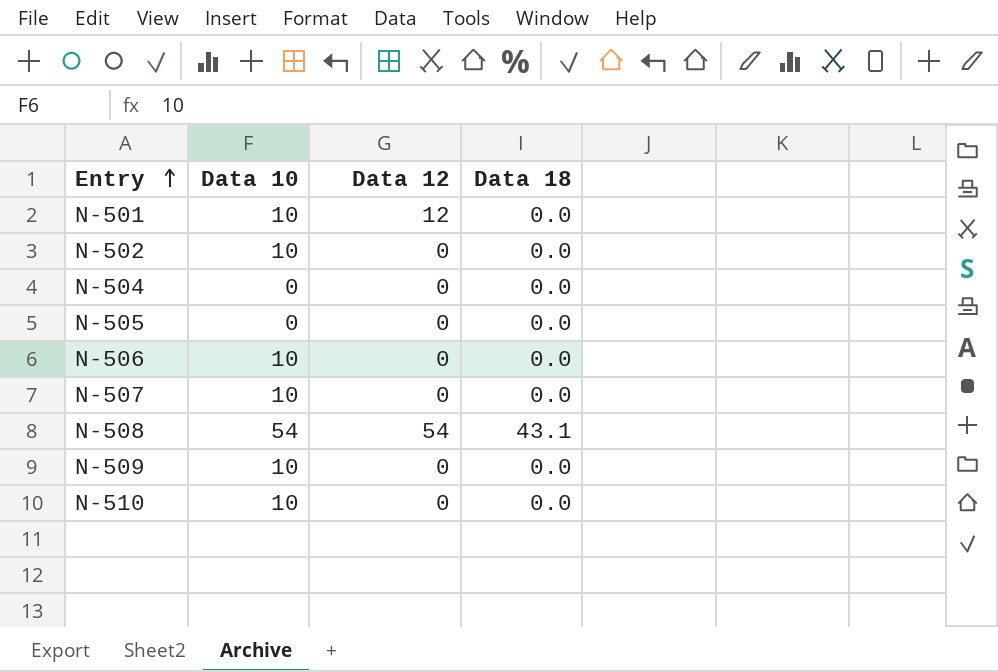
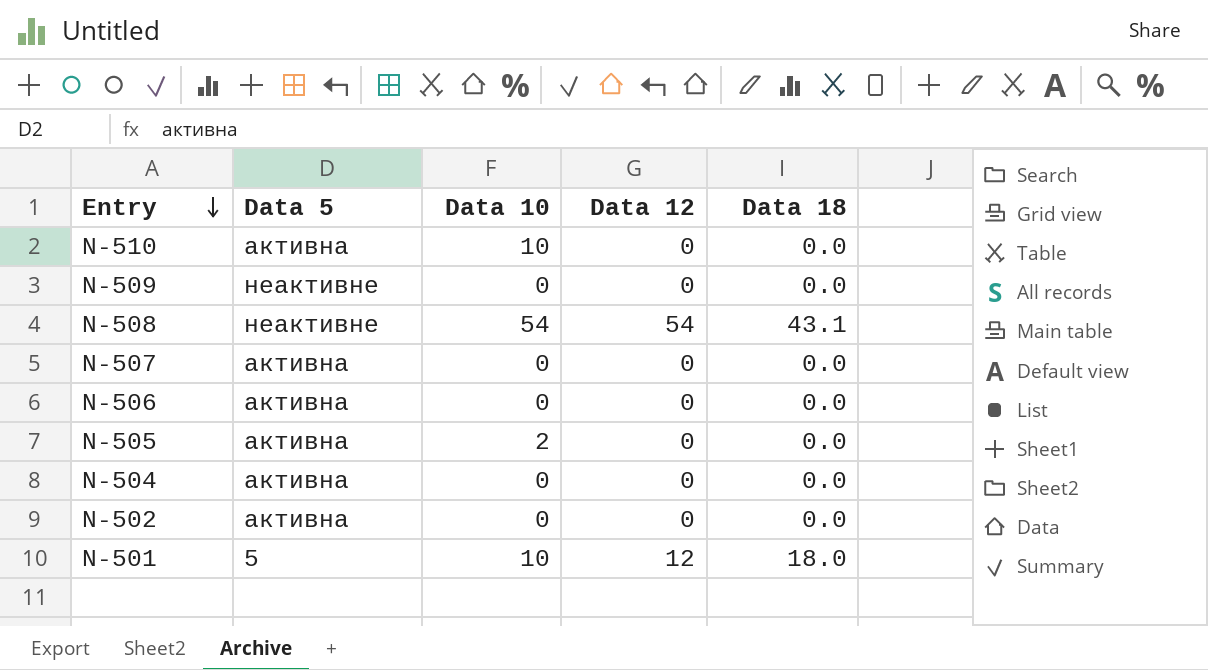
row order: Entry ascending -> Entry descending
column Data 5 | position: none -> 2
N-509 | Data 10: 10 -> 0
N-507 | Data 10: 10 -> 0
N-506 | Data 10: 10 -> 0
N-505 | Data 10: 0 -> 2
N-502 | Data 10: 10 -> 0
N-501 | Data 18: 0.0 -> 18.0

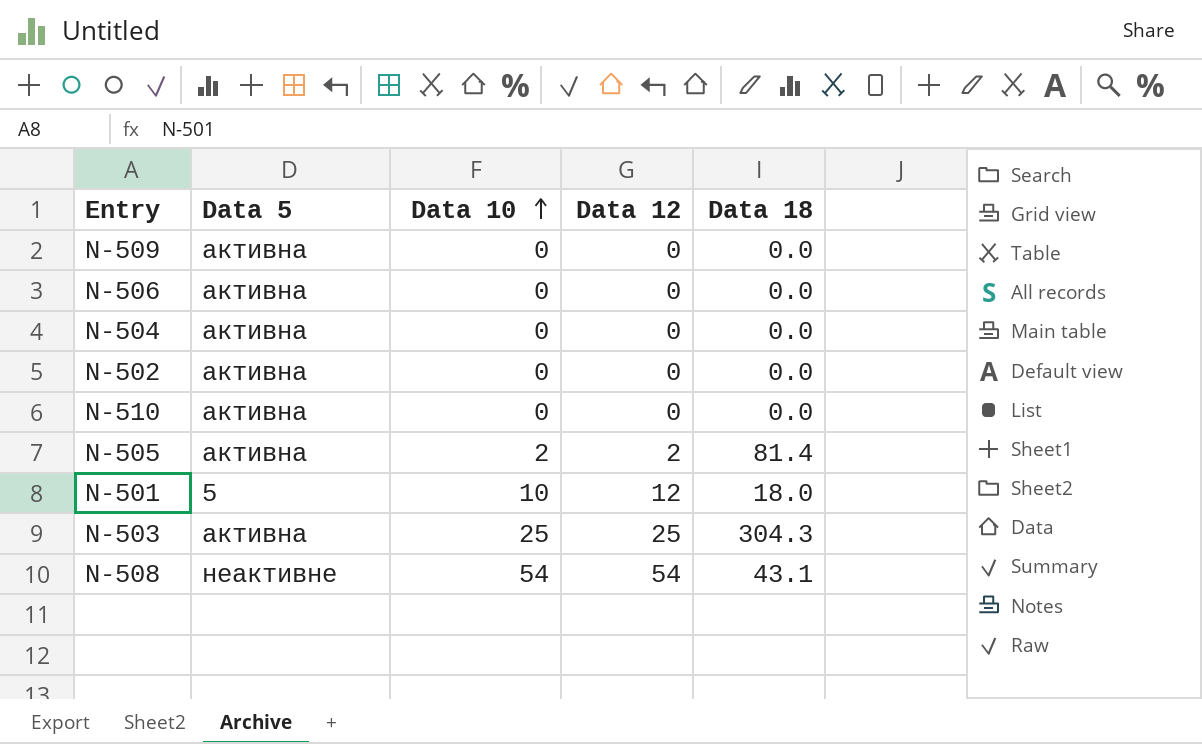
row order: Entry descending -> Data 10 ascending
row N-507: активна | 0 | 0 | 0.0 -> none
N-509 | Data 5: неактивне -> активна
N-510 | Data 10: 10 -> 0
N-505 | Data 12: 0 -> 2
N-505 | Data 18: 0.0 -> 81.4
row N-503: none -> активна | 25 | 25 | 304.3

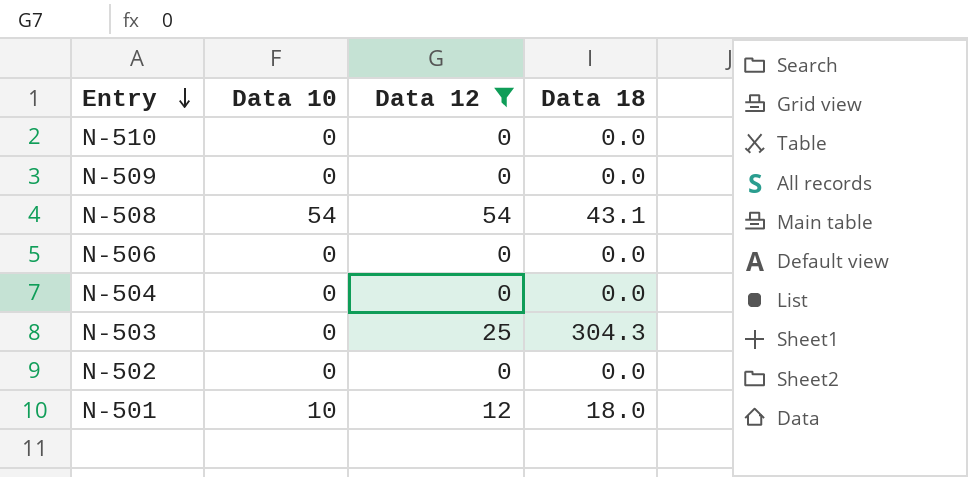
filter: none -> Data 12 != 2
row order: Data 10 ascending -> Entry descending
column Data 5 | position: 2 -> none
N-503 | Data 10: 25 -> 0

